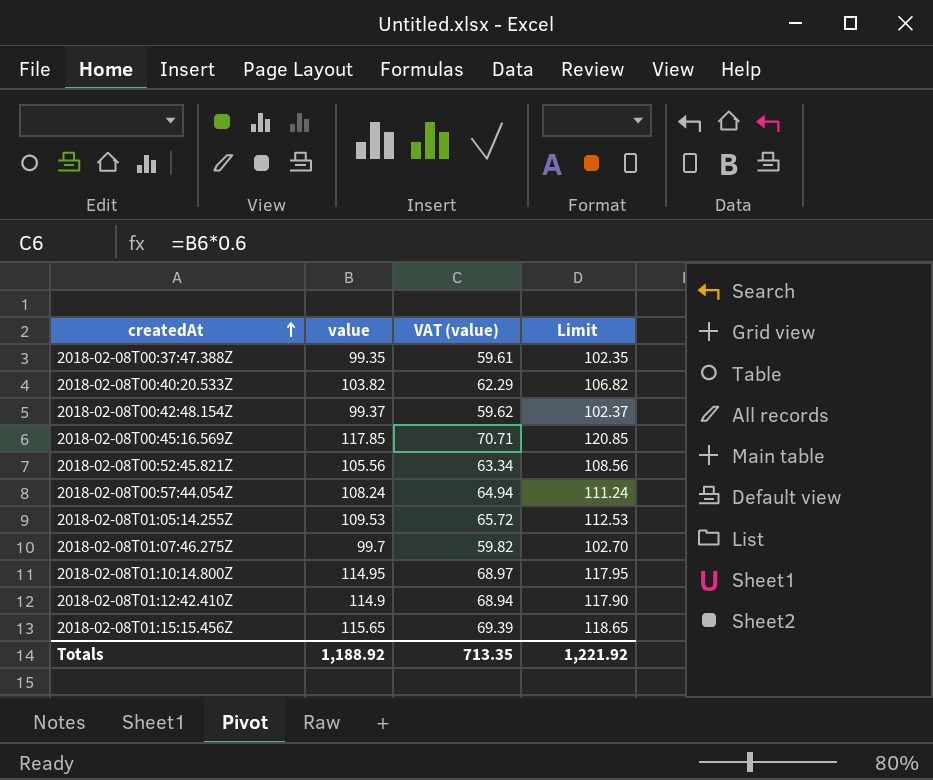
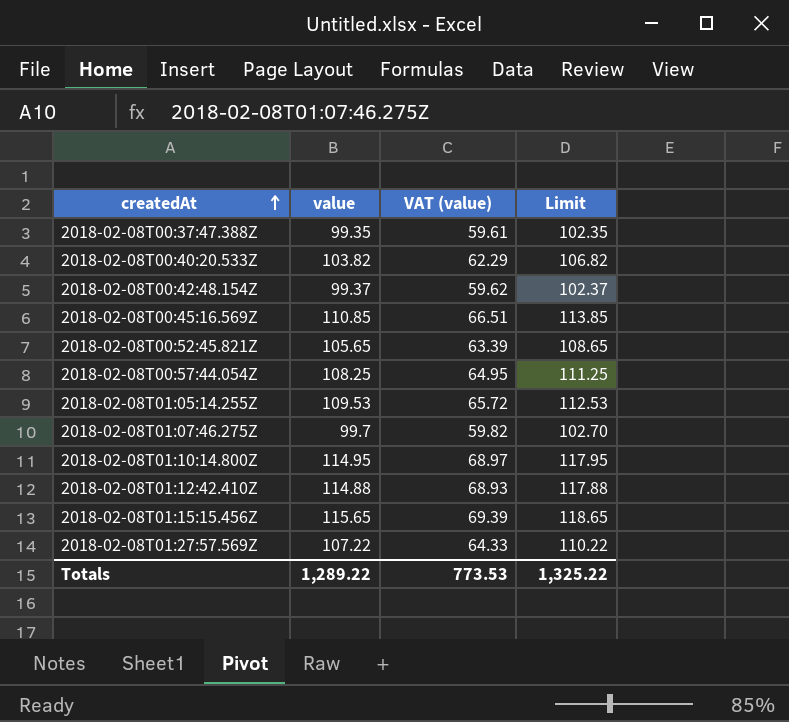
2018-02-08T00:45:16.569Z | value: 117.85 -> 110.85
2018-02-08T00:45:16.569Z | VAT (value): 70.71 -> 66.51
2018-02-08T00:45:16.569Z | Limit: 120.85 -> 113.85
2018-02-08T00:52:45.821Z | value: 105.56 -> 105.65
2018-02-08T00:52:45.821Z | VAT (value): 63.34 -> 63.39
2018-02-08T00:52:45.821Z | Limit: 108.56 -> 108.65
2018-02-08T00:57:44.054Z | value: 108.24 -> 108.25
2018-02-08T00:57:44.054Z | VAT (value): 64.94 -> 64.95
2018-02-08T00:57:44.054Z | Limit: 111.24 -> 111.25
2018-02-08T01:12:42.410Z | value: 114.9 -> 114.88
2018-02-08T01:12:42.410Z | VAT (value): 68.94 -> 68.93
2018-02-08T01:12:42.410Z | Limit: 117.90 -> 117.88
row 2018-02-08T01:27:57.569Z: none -> 107.22 | 64.33 | 110.22
Totals | value: 1,188.92 -> 1,289.22
Totals | VAT (value): 713.35 -> 773.53
Totals | Limit: 1,221.92 -> 1,325.22

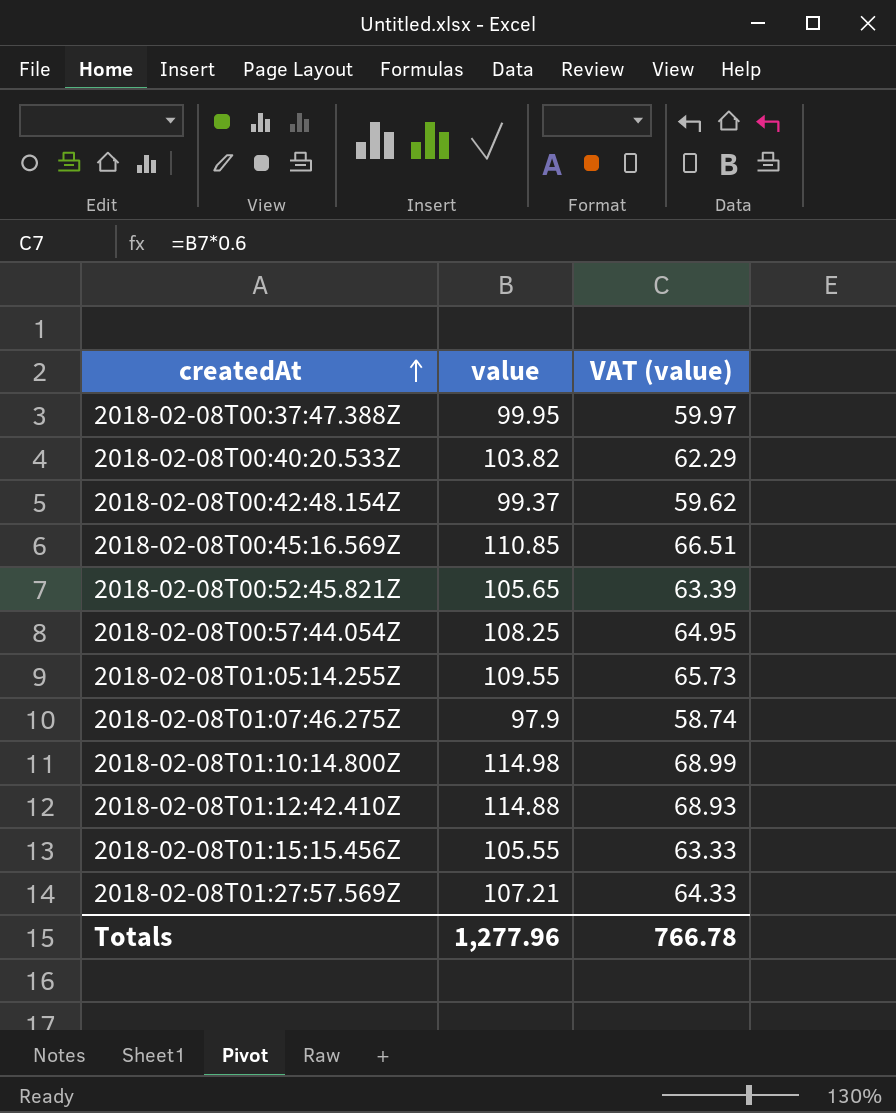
column Limit | formula: [value] + 3 -> none
2018-02-08T00:37:47.388Z | value: 99.35 -> 99.95
2018-02-08T00:37:47.388Z | VAT (value): 59.61 -> 59.97
2018-02-08T01:05:14.255Z | value: 109.53 -> 109.55
2018-02-08T01:05:14.255Z | VAT (value): 65.72 -> 65.73
2018-02-08T01:07:46.275Z | value: 99.7 -> 97.9
2018-02-08T01:07:46.275Z | VAT (value): 59.82 -> 58.74
2018-02-08T01:10:14.800Z | value: 114.95 -> 114.98
2018-02-08T01:10:14.800Z | VAT (value): 68.97 -> 68.99
2018-02-08T01:15:15.456Z | value: 115.65 -> 105.55
2018-02-08T01:15:15.456Z | VAT (value): 69.39 -> 63.33
2018-02-08T01:27:57.569Z | value: 107.22 -> 107.21
Totals | value: 1,289.22 -> 1,277.96
Totals | VAT (value): 773.53 -> 766.78

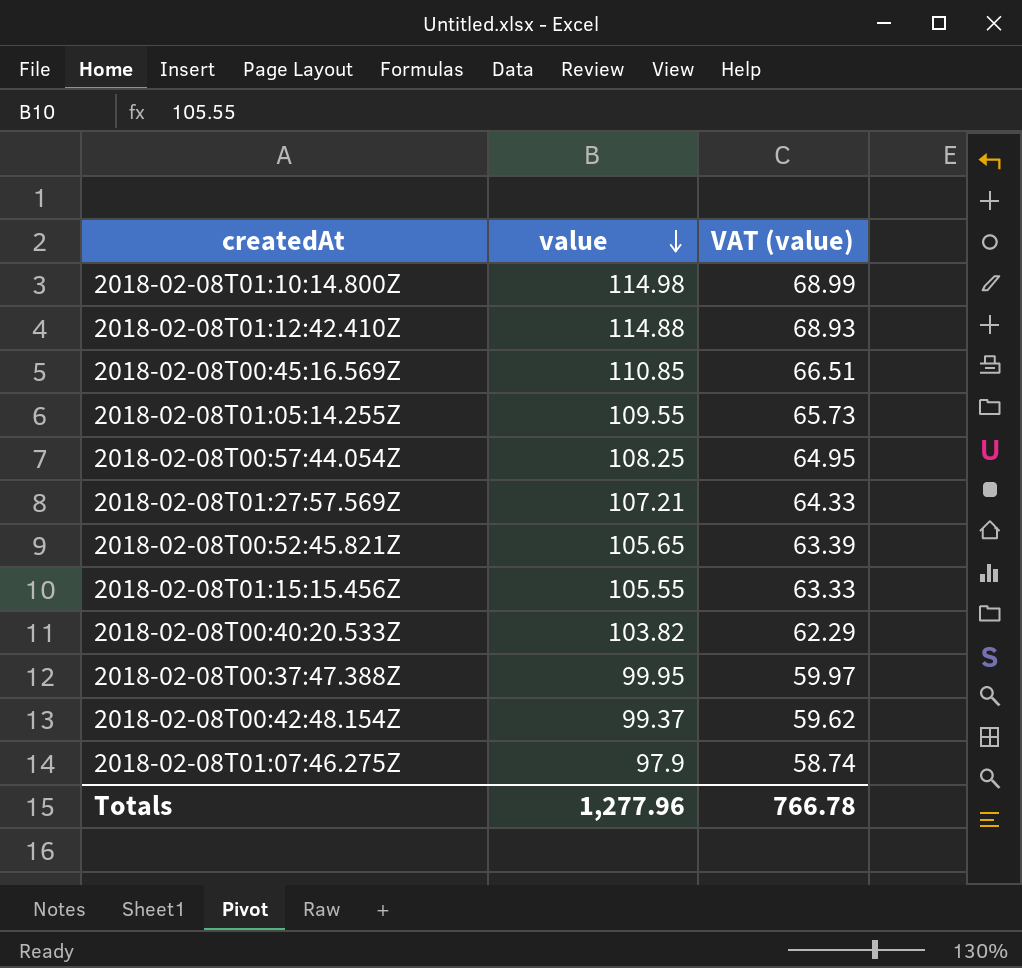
row order: createdAt ascending -> value descending

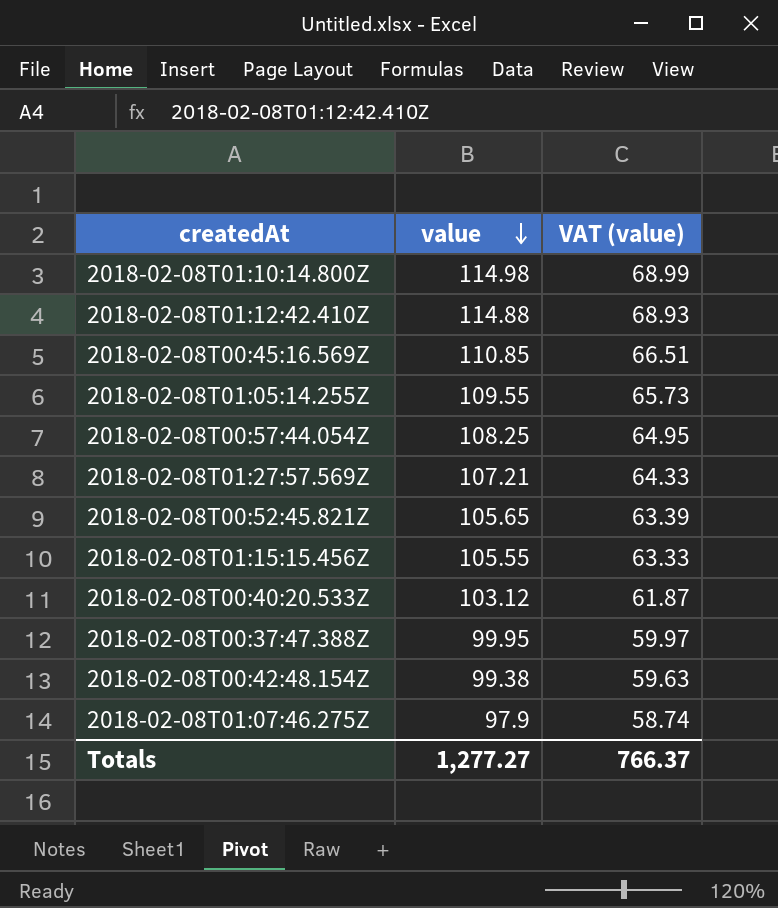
2018-02-08T00:40:20.533Z | value: 103.82 -> 103.12
2018-02-08T00:40:20.533Z | VAT (value): 62.29 -> 61.87
2018-02-08T00:42:48.154Z | value: 99.37 -> 99.38
2018-02-08T00:42:48.154Z | VAT (value): 59.62 -> 59.63
Totals | value: 1,277.96 -> 1,277.27
Totals | VAT (value): 766.78 -> 766.37

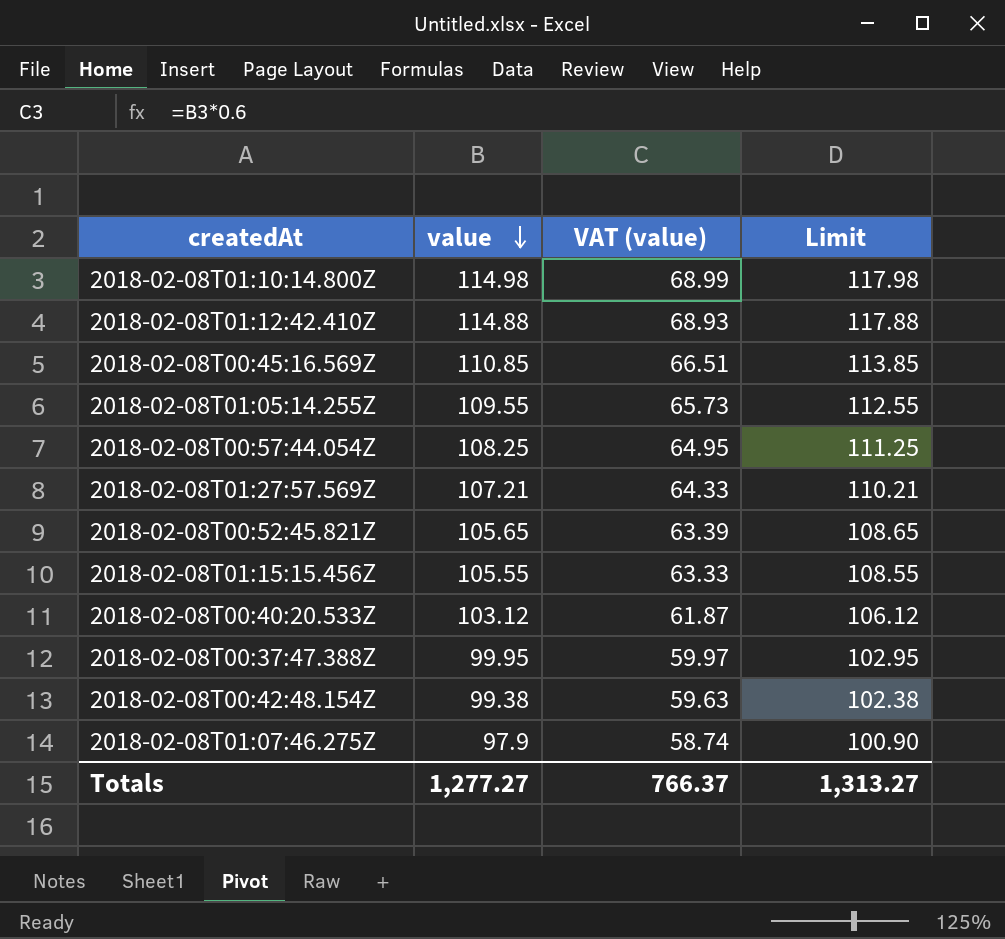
column Limit | formula: none -> [value] + 3

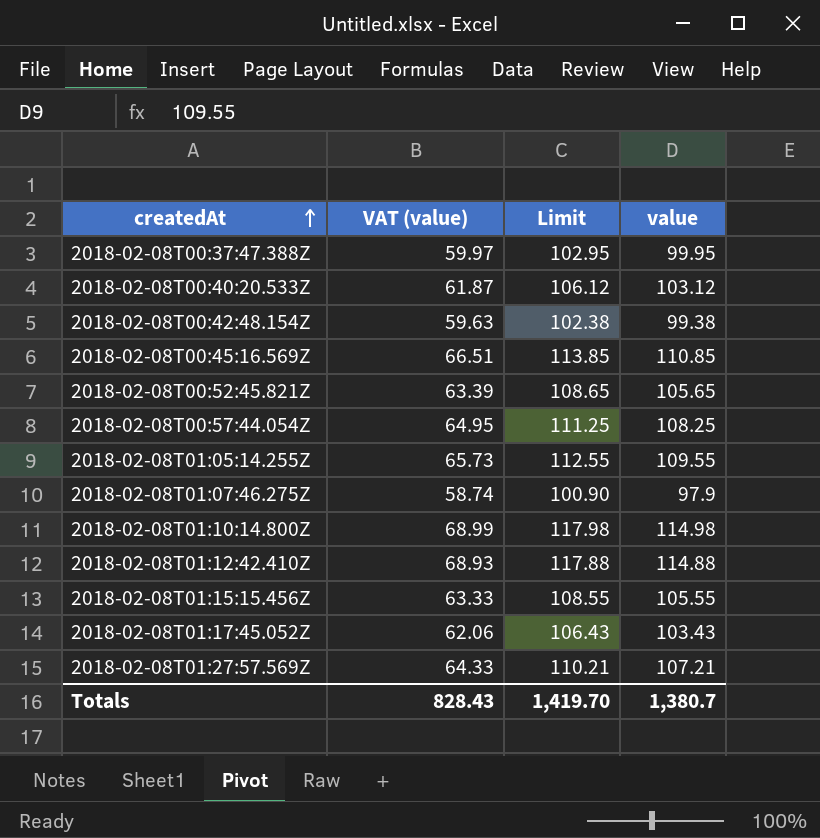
row order: value descending -> createdAt ascending
column value | position: 2 -> 4
row 2018-02-08T01:17:45.052Z: none -> 62.06 | 106.43 | 103.43
Totals | VAT (value): 766.37 -> 828.43
Totals | Limit: 1,313.27 -> 1,419.70
Totals | value: 1,277.27 -> 1,380.7

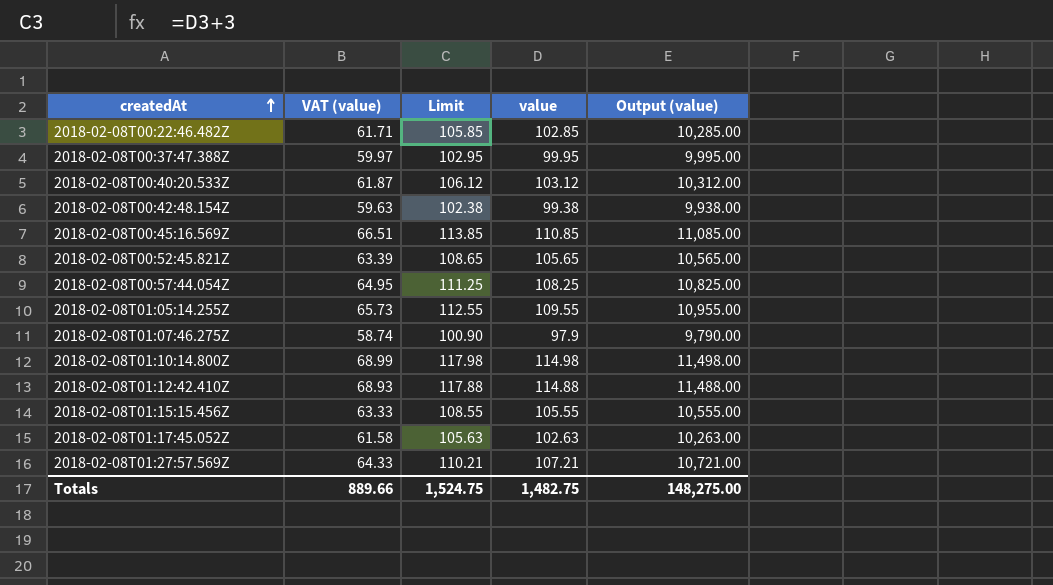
column Output (value) | formula: none -> [value] * 100
row 2018-02-08T00:22:46.482Z: none -> 61.71 | 105.85 | 102.85 | 10,285.00
2018-02-08T01:17:45.052Z | VAT (value): 62.06 -> 61.58
2018-02-08T01:17:45.052Z | Limit: 106.43 -> 105.63
2018-02-08T01:17:45.052Z | value: 103.43 -> 102.63
Totals | VAT (value): 828.43 -> 889.66
Totals | Limit: 1,419.70 -> 1,524.75
Totals | value: 1,380.7 -> 1,482.75

